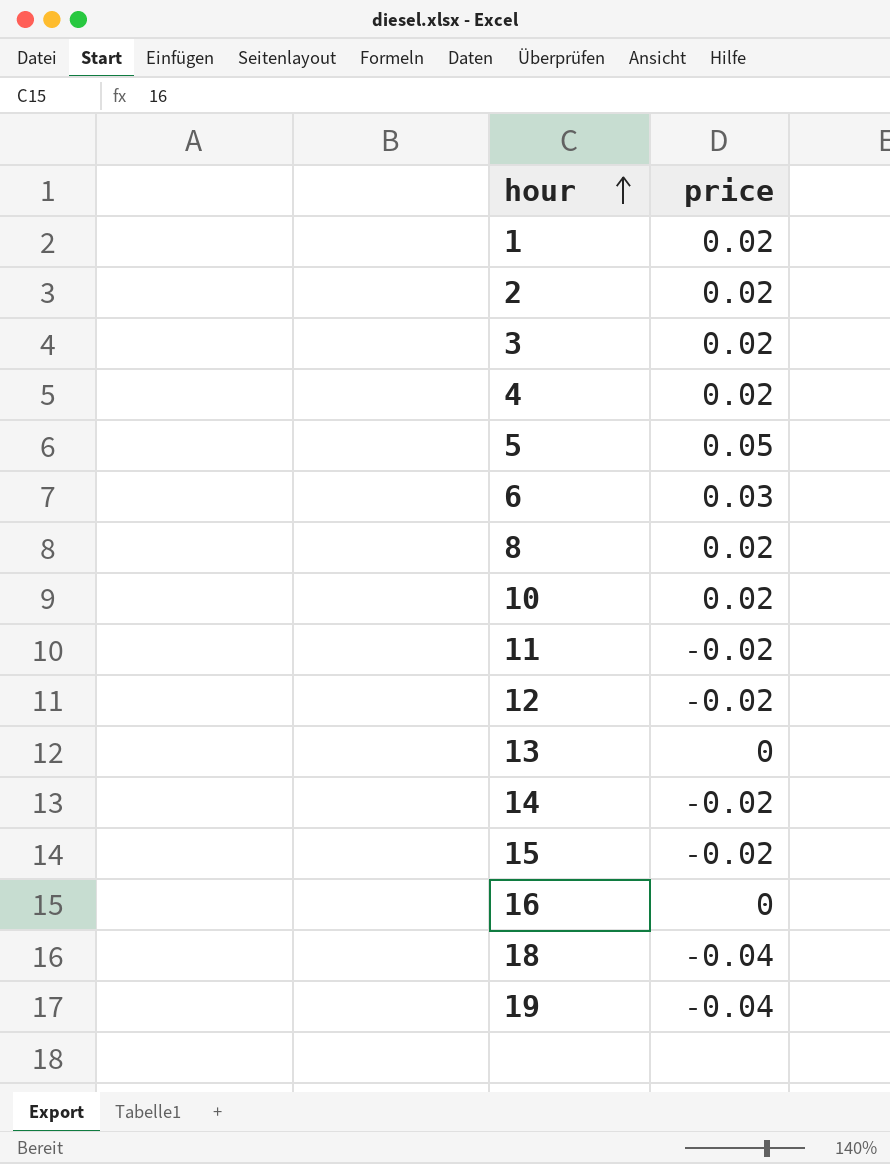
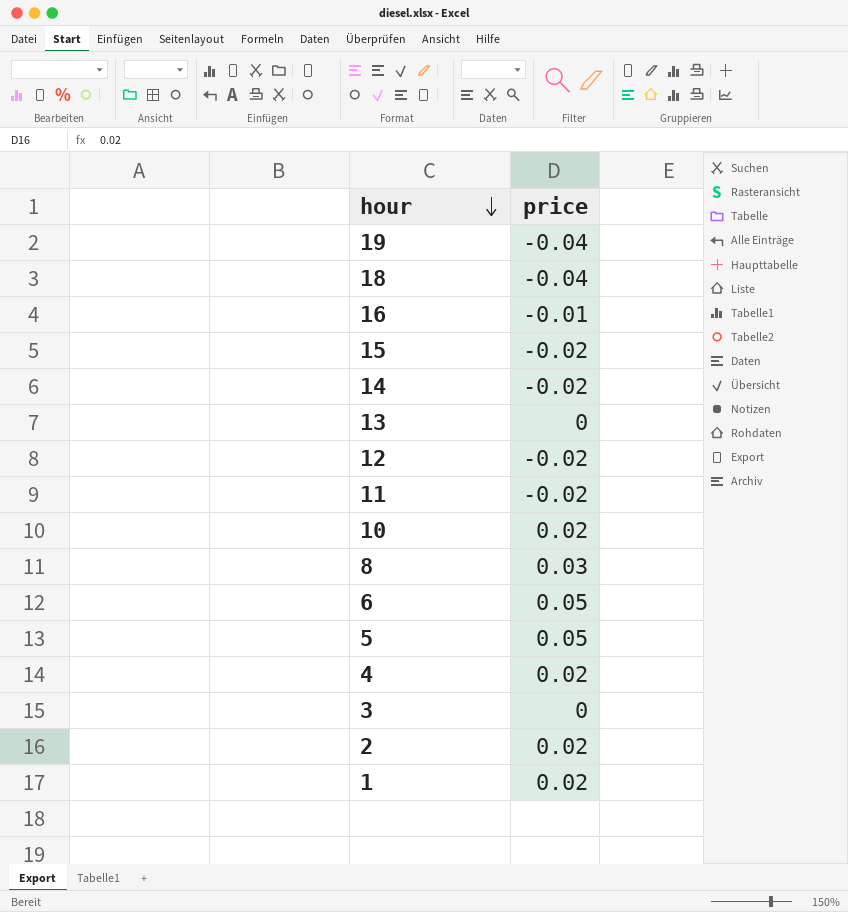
row order: hour ascending -> hour descending
16 | price: 0 -> -0.01
8 | price: 0.02 -> 0.03
6 | price: 0.03 -> 0.05
3 | price: 0.02 -> 0

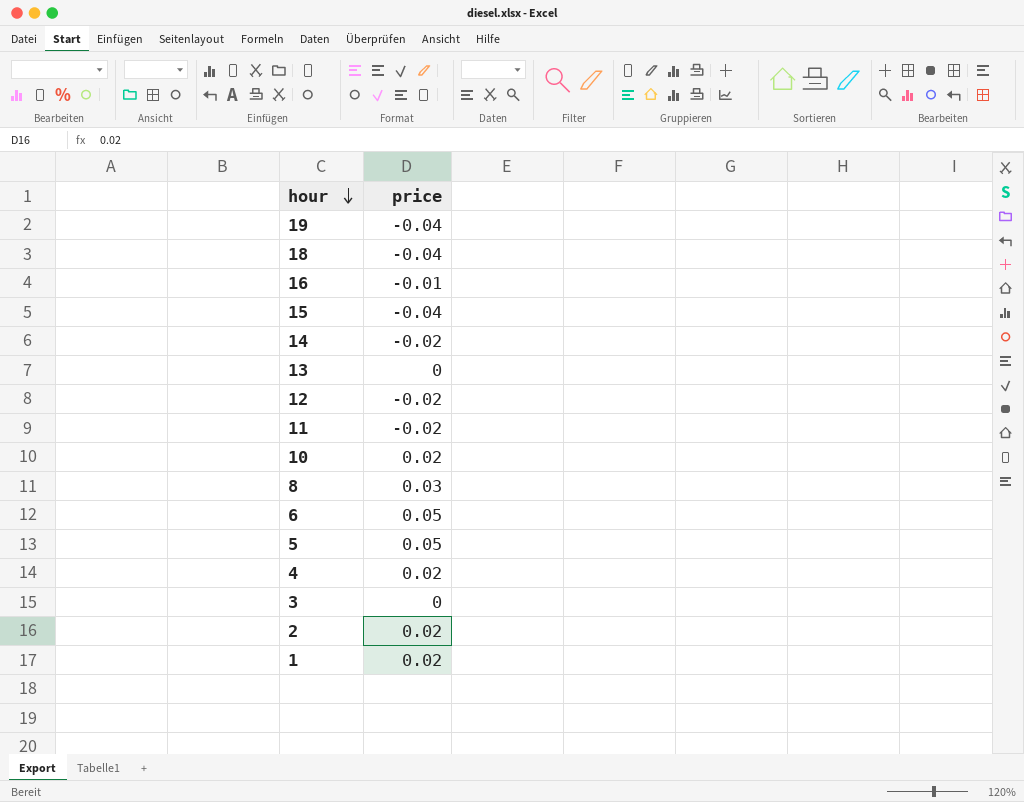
15 | price: -0.02 -> -0.04

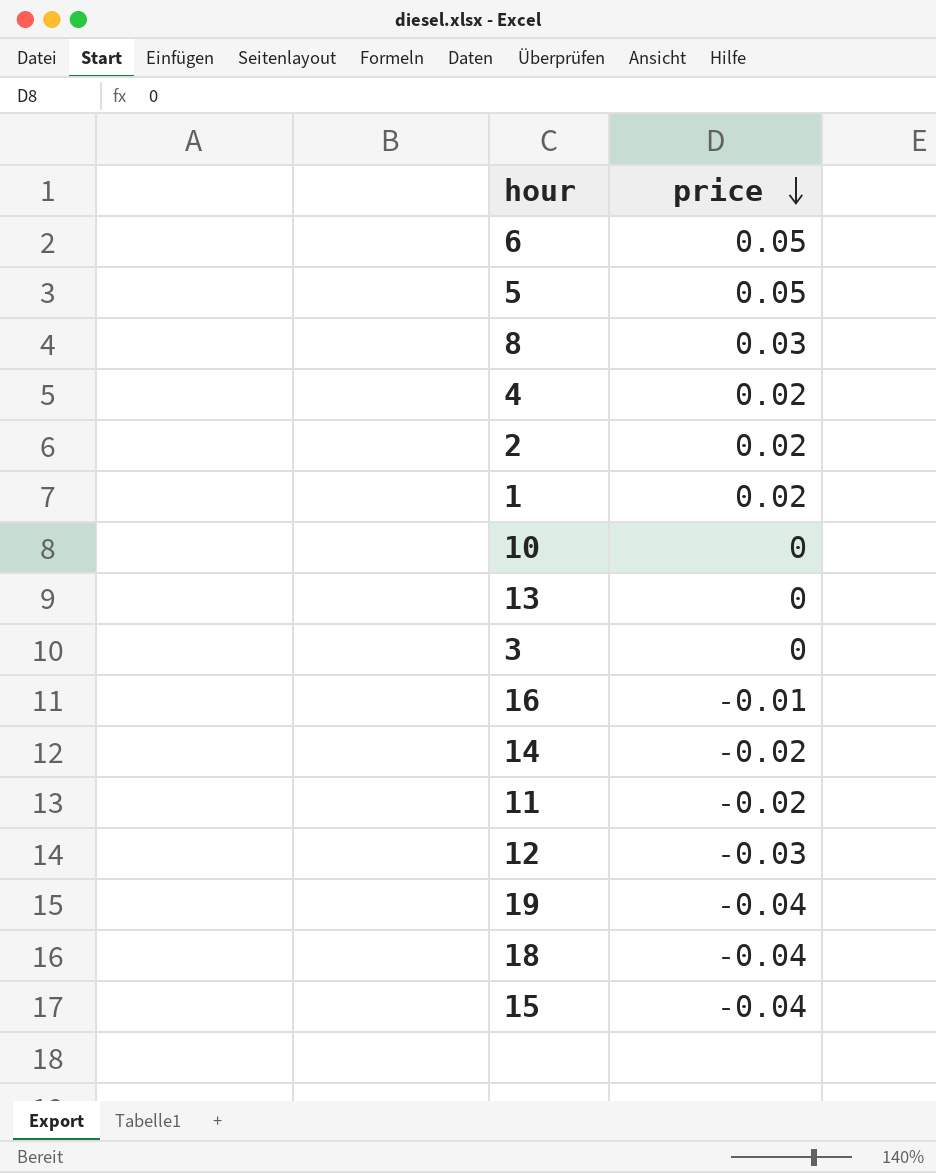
row order: hour descending -> price descending
10 | price: 0.02 -> 0
12 | price: -0.02 -> -0.03

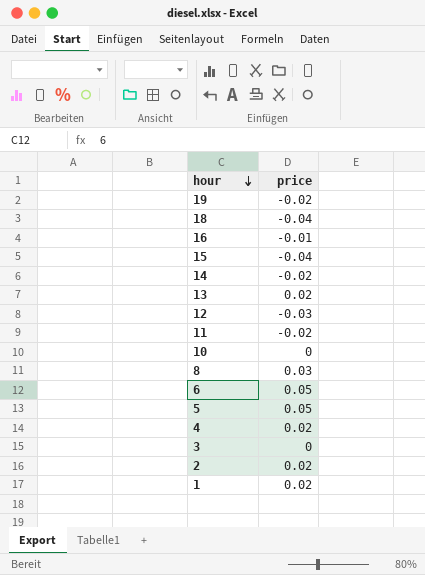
row order: price descending -> hour descending
19 | price: -0.04 -> -0.02
13 | price: 0 -> 0.02

